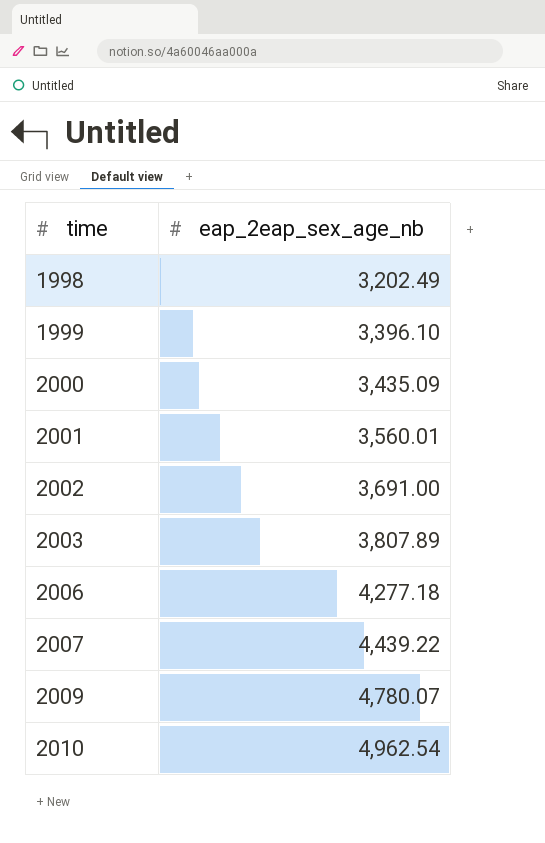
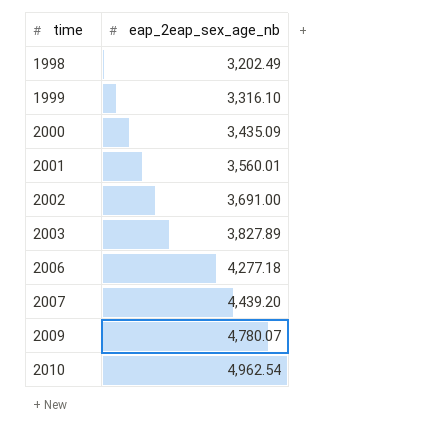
1999 | eap_2eap_sex_age_nb: 3,396.10 -> 3,316.10
2003 | eap_2eap_sex_age_nb: 3,807.89 -> 3,827.89
2007 | eap_2eap_sex_age_nb: 4,439.22 -> 4,439.20

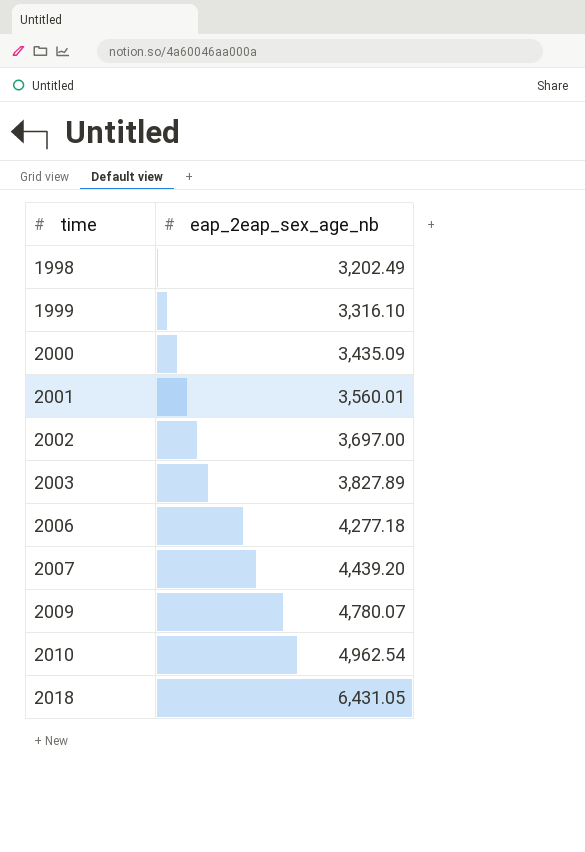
2002 | eap_2eap_sex_age_nb: 3,691.00 -> 3,697.00
row 2018: none -> 6,431.05

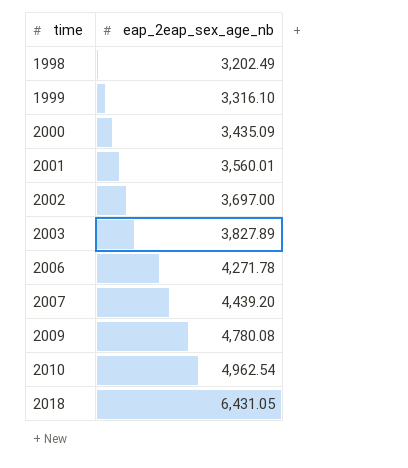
2006 | eap_2eap_sex_age_nb: 4,277.18 -> 4,271.78
2009 | eap_2eap_sex_age_nb: 4,780.07 -> 4,780.08

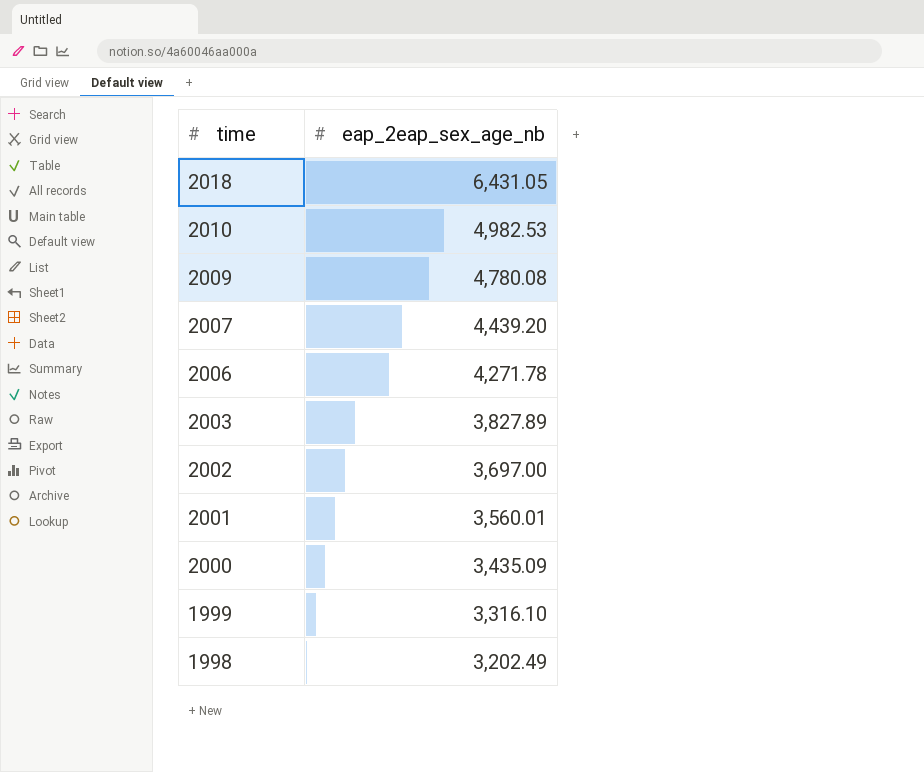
row order: time ascending -> time descending
2010 | eap_2eap_sex_age_nb: 4,962.54 -> 4,982.53

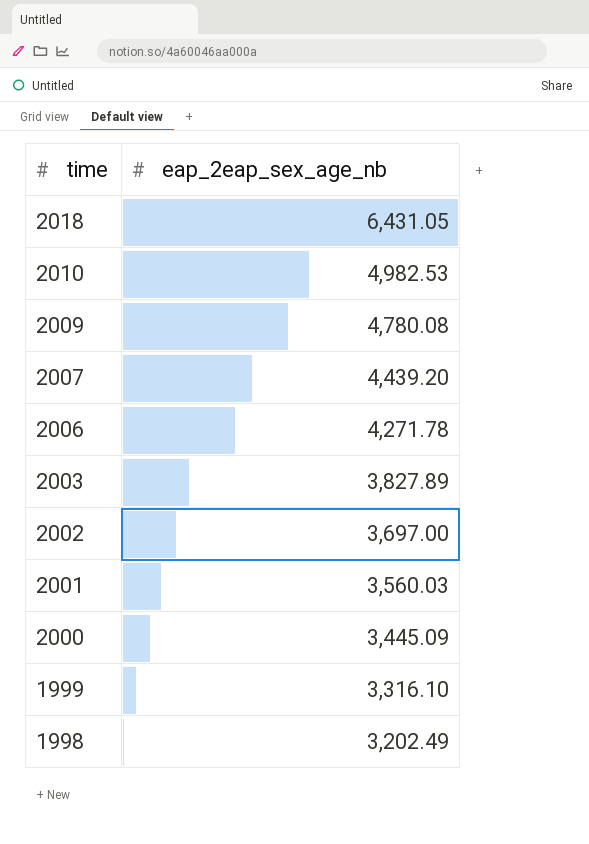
2001 | eap_2eap_sex_age_nb: 3,560.01 -> 3,560.03
2000 | eap_2eap_sex_age_nb: 3,435.09 -> 3,445.09

